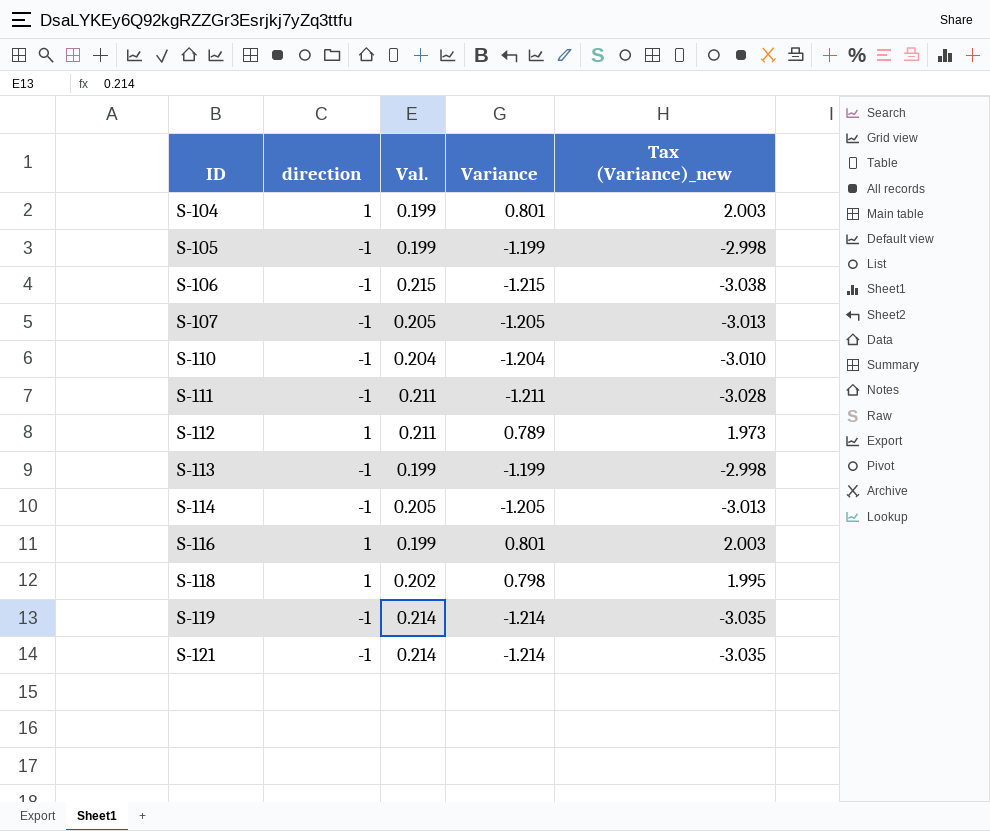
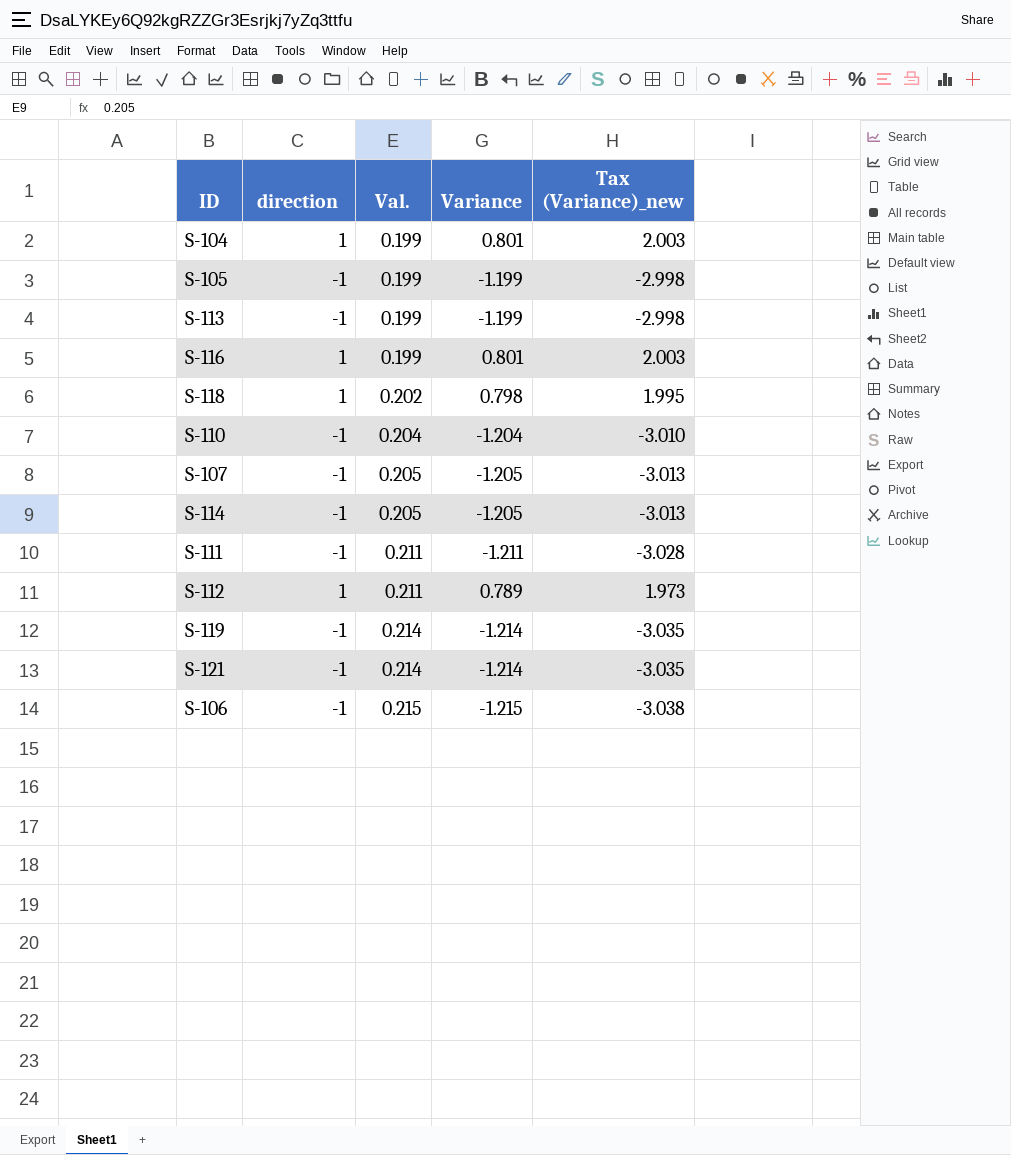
row order: ID ascending -> Val. ascending

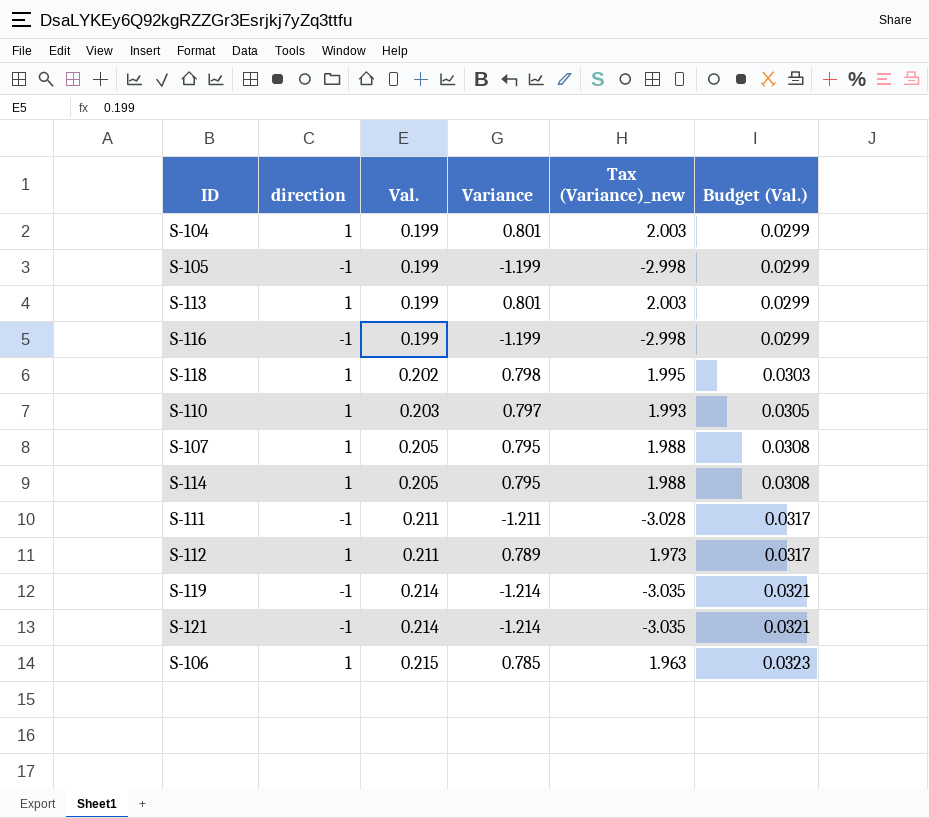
column Budget (Val.) | formula: none -> [Val.] * 0.15
S-113 | direction: -1 -> 1
S-113 | Variance: -1.199 -> 0.801
S-113 | Tax (Variance)_new: -2.998 -> 2.003
S-116 | direction: 1 -> -1
S-116 | Variance: 0.801 -> -1.199
S-116 | Tax (Variance)_new: 2.003 -> -2.998
S-110 | direction: -1 -> 1
S-110 | Val.: 0.204 -> 0.203
S-110 | Variance: -1.204 -> 0.797
S-110 | Tax (Variance)_new: -3.010 -> 1.993
S-107 | direction: -1 -> 1
S-107 | Variance: -1.205 -> 0.795
S-107 | Tax (Variance)_new: -3.013 -> 1.988
S-114 | direction: -1 -> 1
S-114 | Variance: -1.205 -> 0.795
S-114 | Tax (Variance)_new: -3.013 -> 1.988
S-106 | direction: -1 -> 1
S-106 | Variance: -1.215 -> 0.785
S-106 | Tax (Variance)_new: -3.038 -> 1.963

